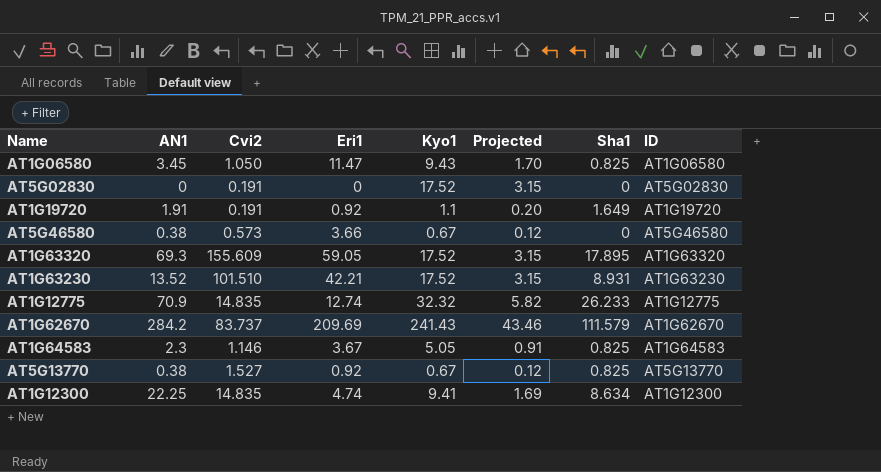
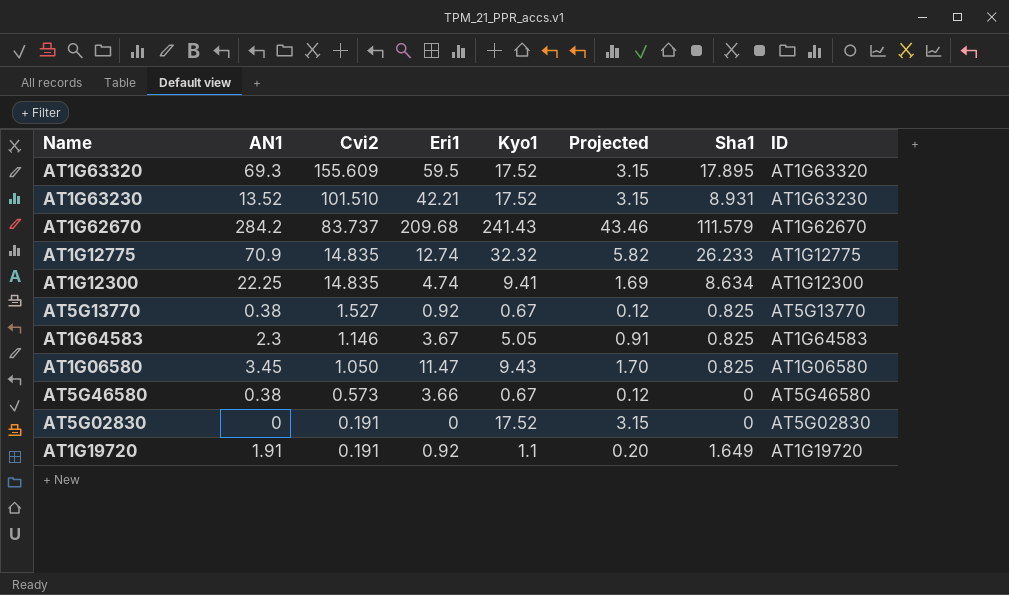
row order: none -> Cvi2 descending
AT1G63320 | Eri1: 59.05 -> 59.5
AT1G62670 | Eri1: 209.69 -> 209.68

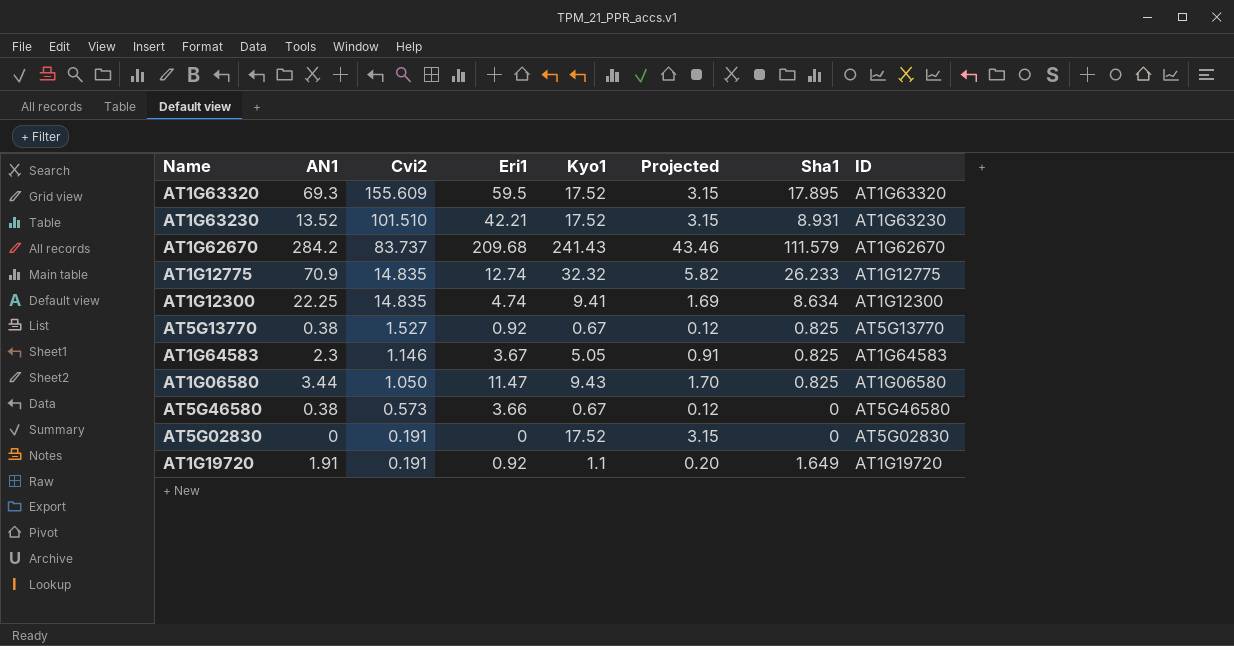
AT1G06580 | AN1: 3.45 -> 3.44

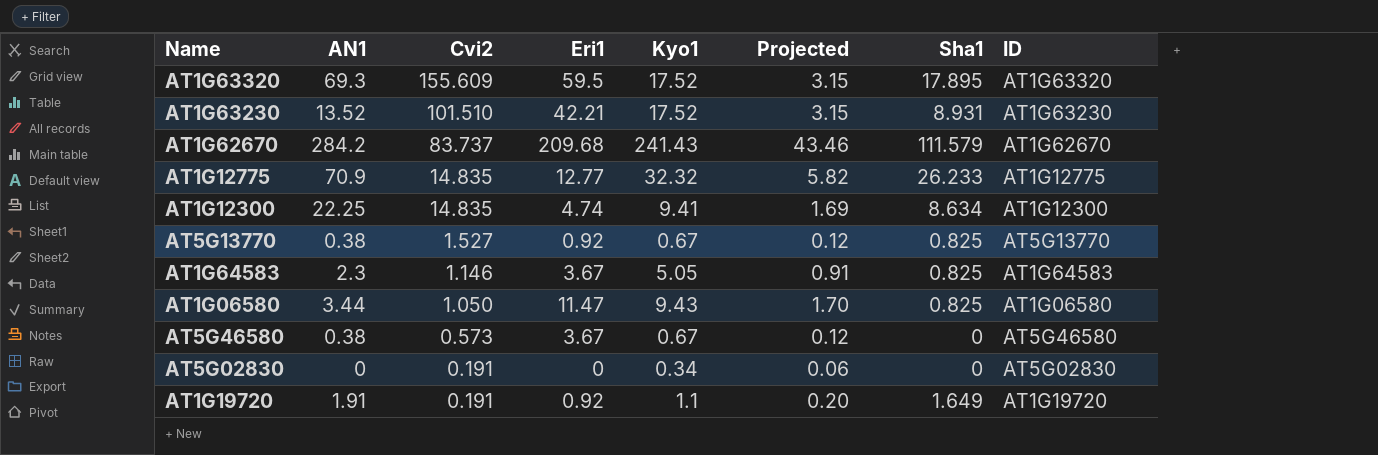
AT1G12775 | Eri1: 12.74 -> 12.77
AT5G46580 | Eri1: 3.66 -> 3.67
AT5G02830 | Kyo1: 17.52 -> 0.34
AT5G02830 | Projected: 3.15 -> 0.06

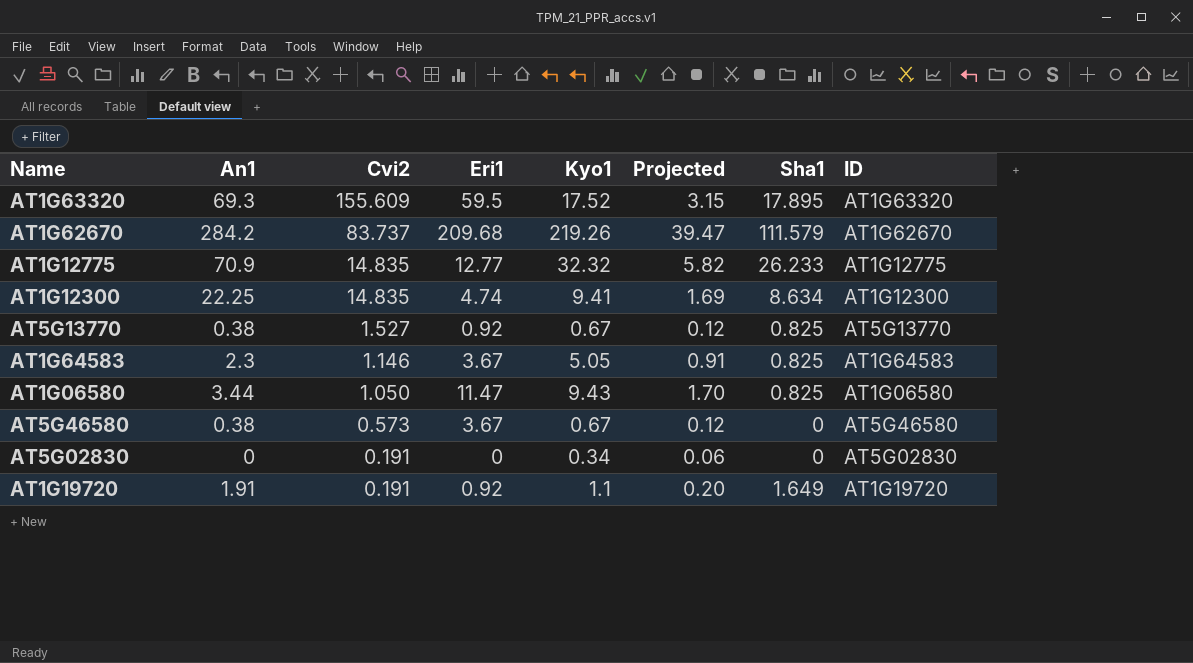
column name: AN1 -> An1
row AT1G63230: 13.52 | 101.510 | 42.21 | 17.52 | 3.15 | 8.931 | AT1G63230 -> none
AT1G62670 | Kyo1: 241.43 -> 219.26
AT1G62670 | Projected: 43.46 -> 39.47

